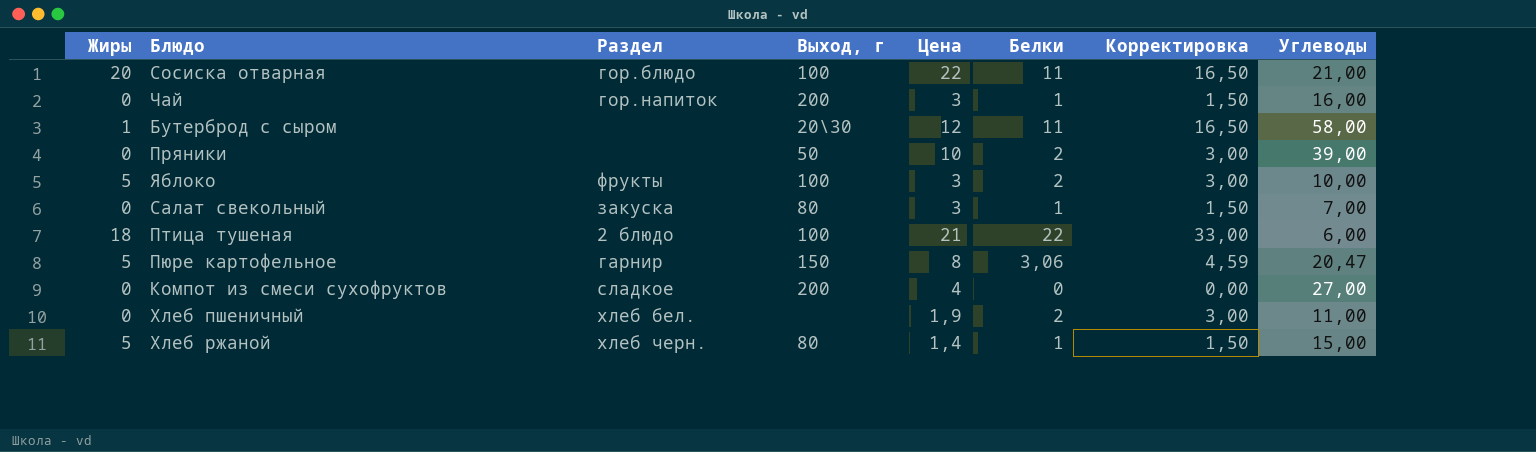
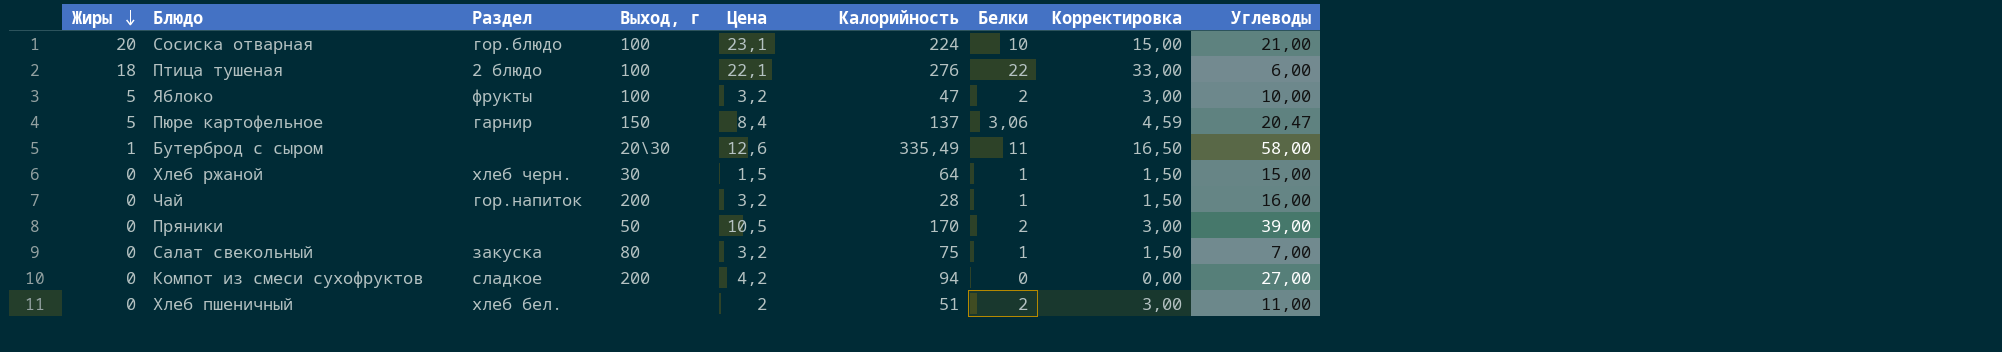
row order: none -> Жиры descending
column Калорийность | position: none -> 6
Сосиска отварная | Цена: 22 -> 23,1
Сосиска отварная | Белки: 11 -> 10
Сосиска отварная | Корректировка: 16,50 -> 15,00
Птица тушеная | Цена: 21 -> 22,1
Яблоко | Цена: 3 -> 3,2
Пюре картофельное | Цена: 8 -> 8,4
Бутерброд с сыром | Цена: 12 -> 12,6
Хлеб ржаной | Жиры: 5 -> 0
Хлеб ржаной | Выход, г: 80 -> 30
Хлеб ржаной | Цена: 1,4 -> 1,5
Чай | Цена: 3 -> 3,2
Пряники | Цена: 10 -> 10,5
Салат свекольный | Цена: 3 -> 3,2
Компот из смеси сухофруктов | Цена: 4 -> 4,2
Хлеб пшеничный | Цена: 1,9 -> 2

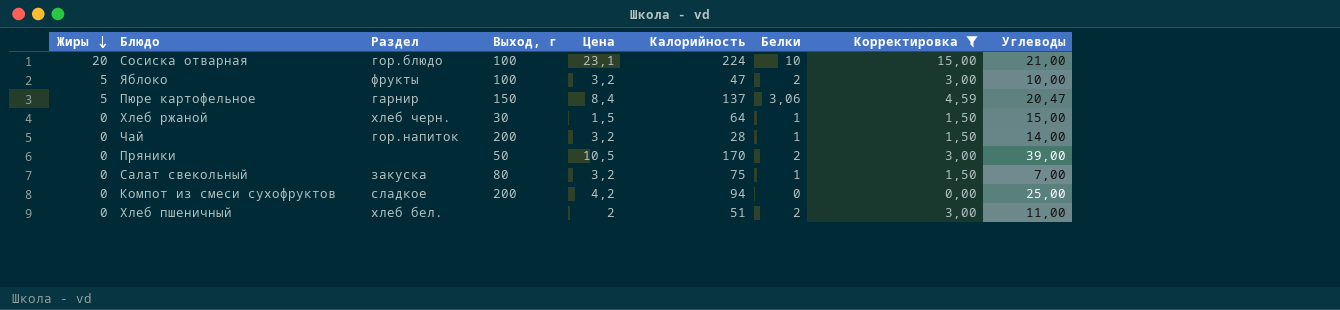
filter: none -> Корректировка <= 15,00
Чай | Углеводы: 16,00 -> 14,00
Компот из смеси сухофруктов | Углеводы: 27,00 -> 25,00

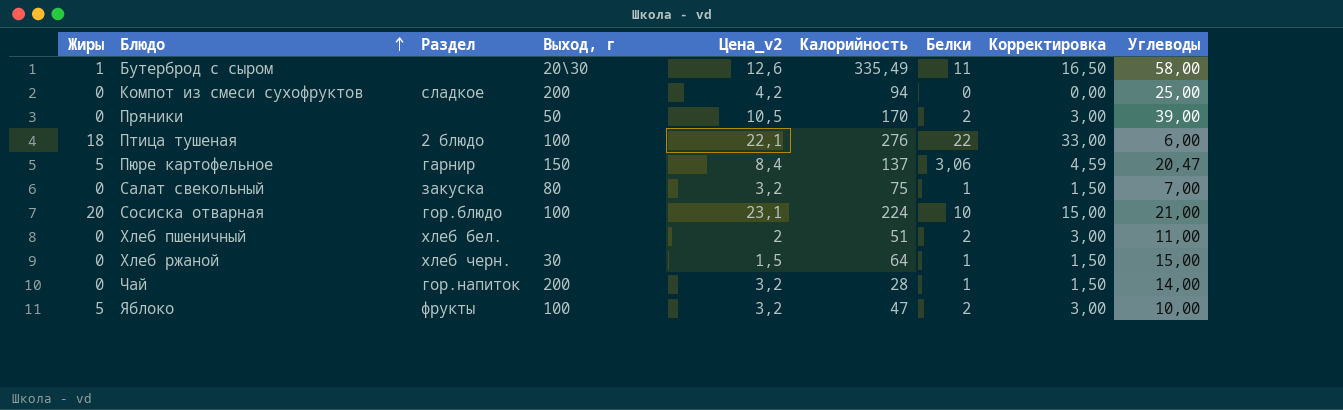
filter: Корректировка <= 15,00 -> none
row order: Жиры descending -> Блюдо ascending
column name: Цена -> Цена_v2

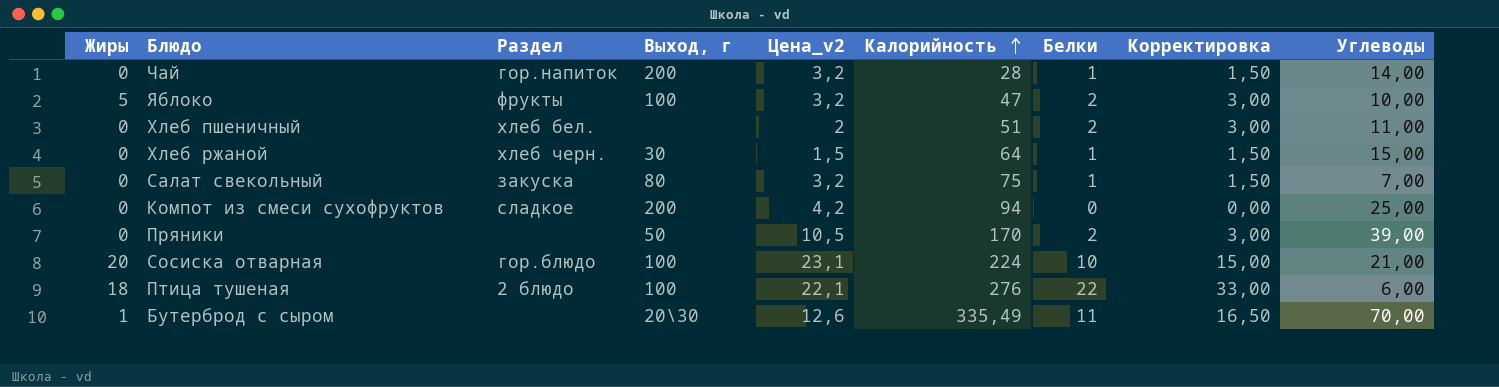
row order: Блюдо ascending -> Калорийность ascending
row Пюре картофельное: 5 | гарнир | 150 | 8,4 | 137 | 3,06 | 4,59 | 20,47 -> none
Бутерброд с сыром | Углеводы: 58,00 -> 70,00

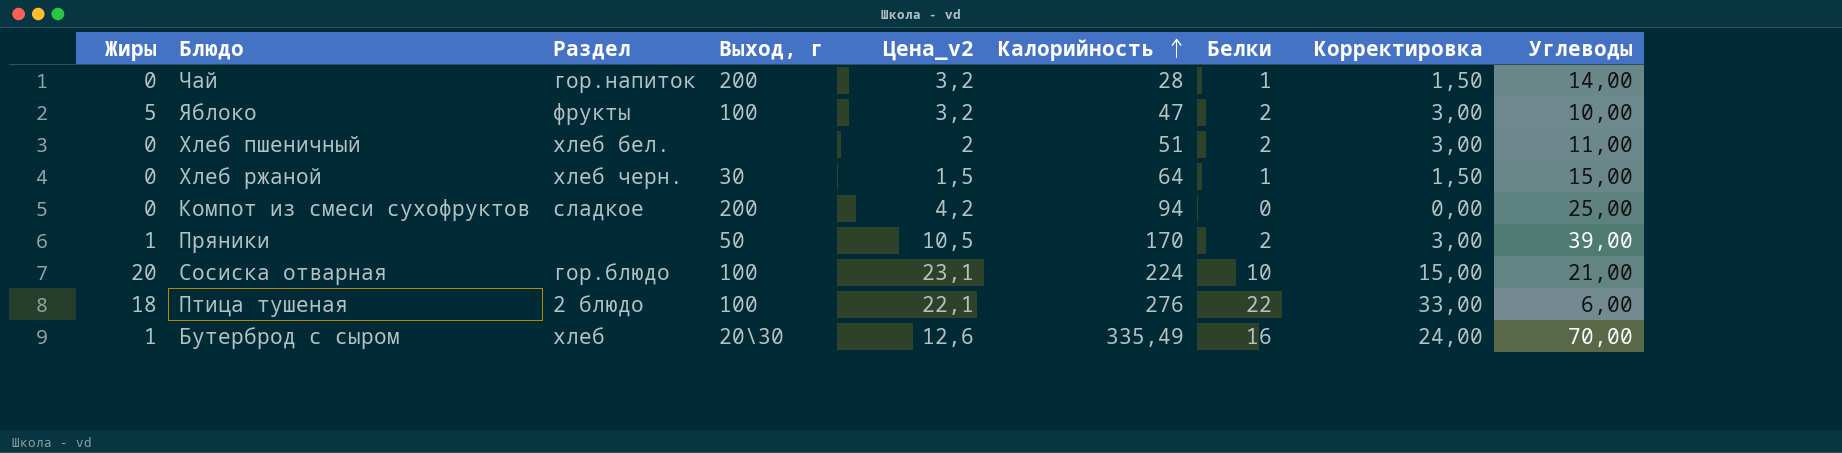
row Салат свекольный: 0 | закуска | 80 | 3,2 | 75 | 1 | 1,50 | 7,00 -> none
Пряники | Жиры: 0 -> 1
Бутерброд с сыром | Раздел: none -> хлеб
Бутерброд с сыром | Белки: 11 -> 16
Бутерброд с сыром | Корректировка: 16,50 -> 24,00

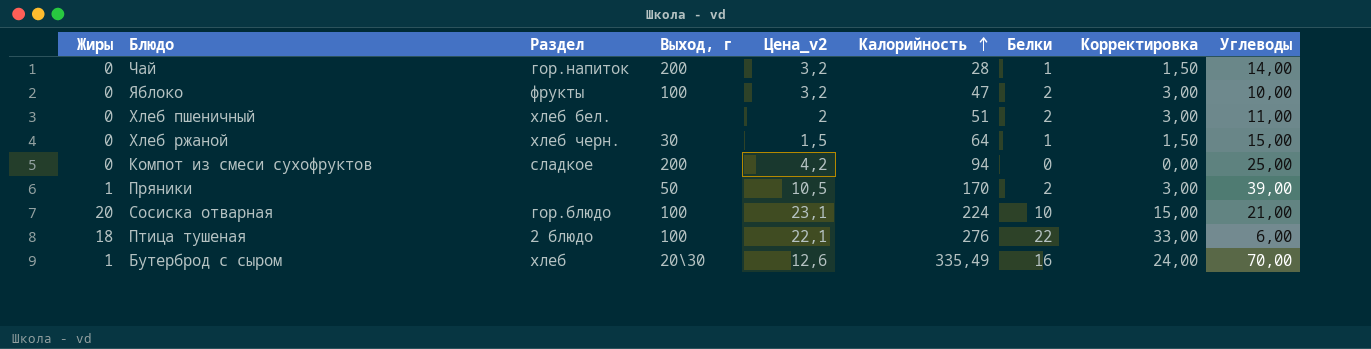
Яблоко | Жиры: 5 -> 0

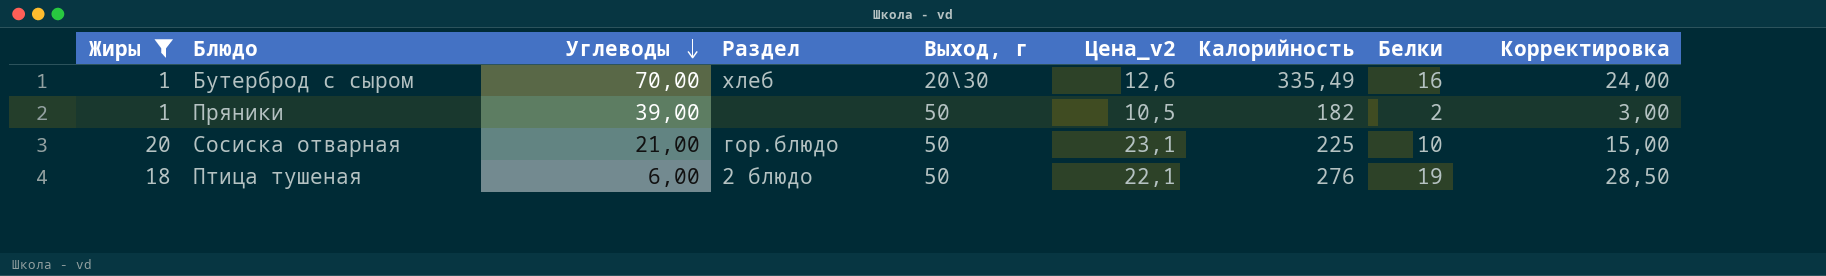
filter: none -> Жиры != 0
row order: Калорийность ascending -> Углеводы descending
column Углеводы | position: 9 -> 3
Пряники | Калорийность: 170 -> 182
Сосиска отварная | Выход, г: 100 -> 50
Сосиска отварная | Калорийность: 224 -> 225
Птица тушеная | Выход, г: 100 -> 50
Птица тушеная | Белки: 22 -> 19
Птица тушеная | Корректировка: 33,00 -> 28,50

